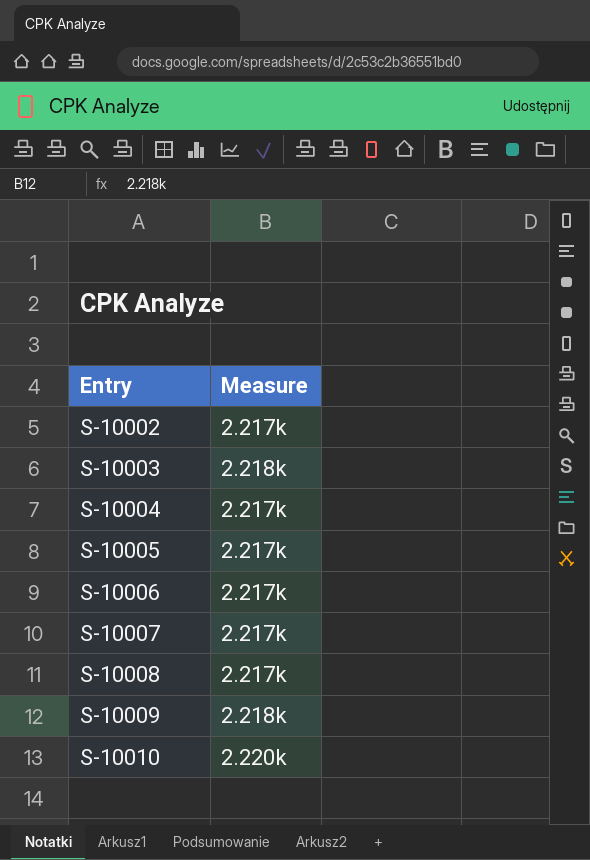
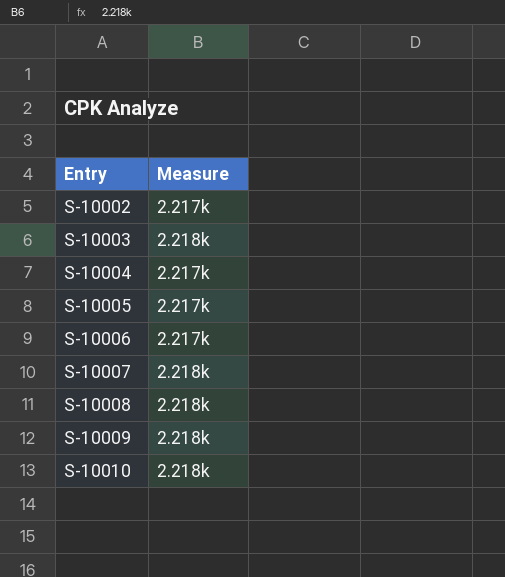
S-10007 | Measure: 2.217k -> 2.218k
S-10008 | Measure: 2.217k -> 2.218k
S-10010 | Measure: 2.220k -> 2.218k

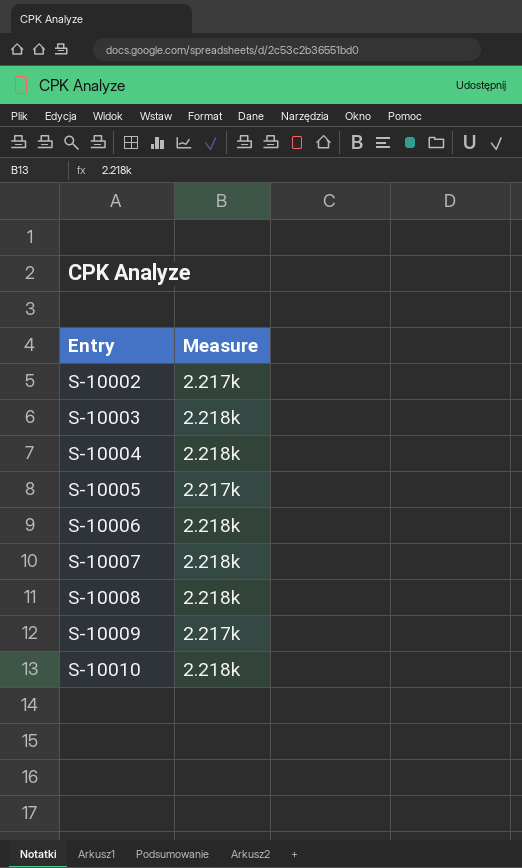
S-10004 | Measure: 2.217k -> 2.218k
S-10006 | Measure: 2.217k -> 2.218k
S-10009 | Measure: 2.218k -> 2.217k

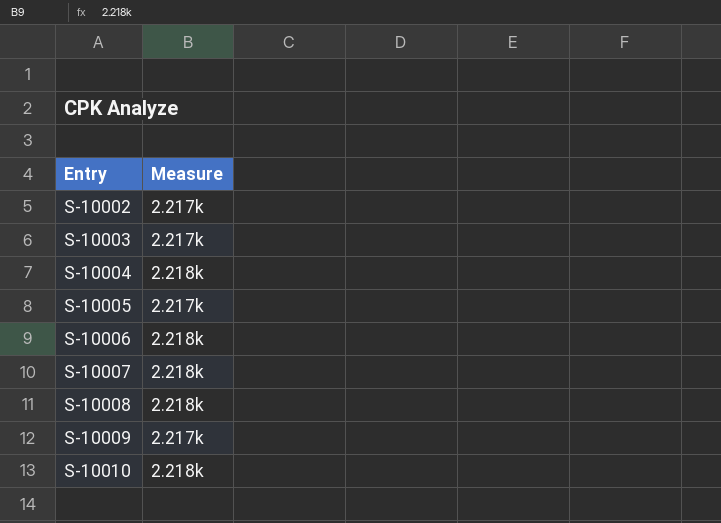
S-10003 | Measure: 2.218k -> 2.217k

